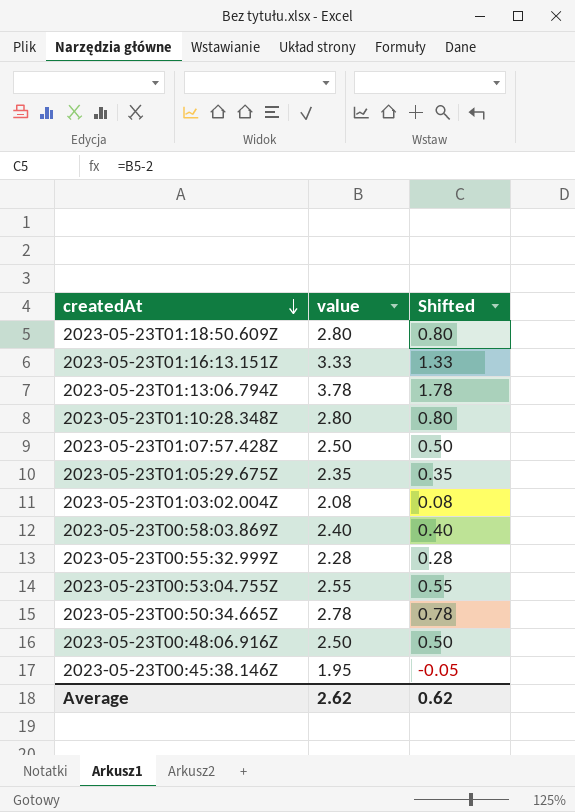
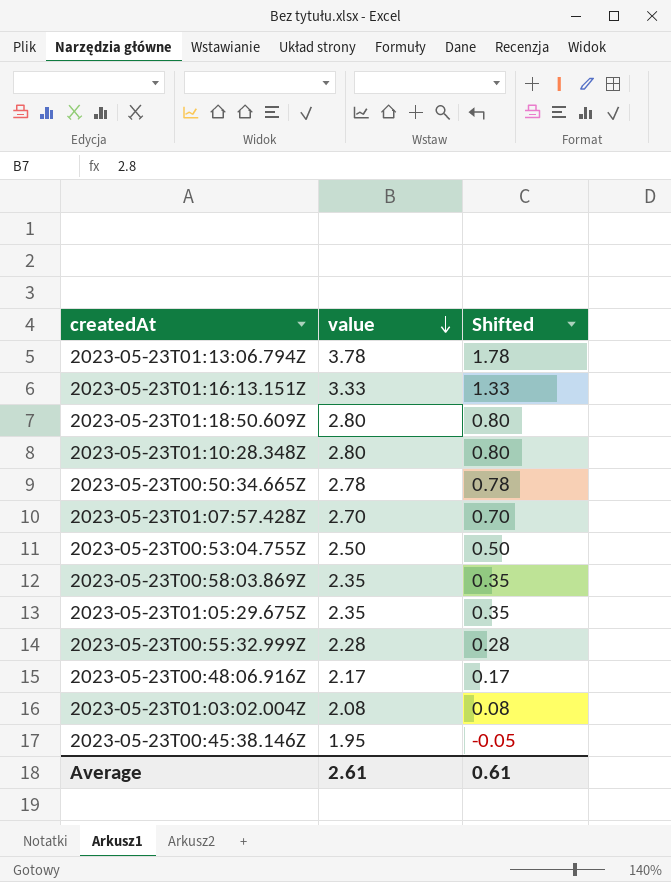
row order: createdAt descending -> value descending
2023-05-23T01:07:57.428Z | value: 2.50 -> 2.70
2023-05-23T01:07:57.428Z | Shifted: 0.50 -> 0.70
2023-05-23T00:53:04.755Z | value: 2.55 -> 2.50
2023-05-23T00:53:04.755Z | Shifted: 0.55 -> 0.50
2023-05-23T00:58:03.869Z | value: 2.40 -> 2.35
2023-05-23T00:58:03.869Z | Shifted: 0.40 -> 0.35
2023-05-23T00:48:06.916Z | value: 2.50 -> 2.17
2023-05-23T00:48:06.916Z | Shifted: 0.50 -> 0.17
Average | value: 2.62 -> 2.61
Average | Shifted: 0.62 -> 0.61

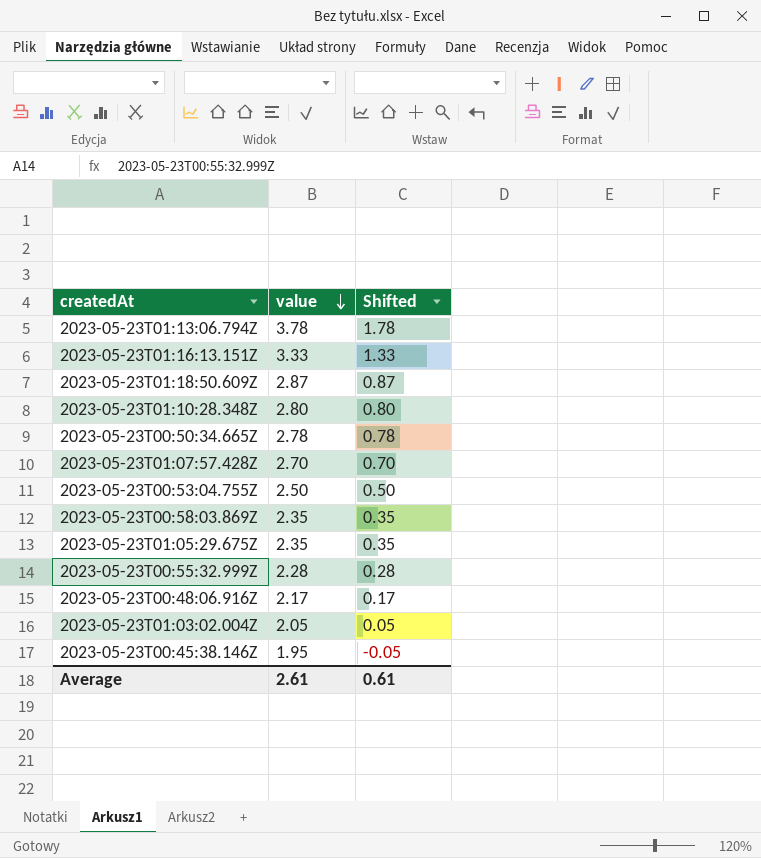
2023-05-23T01:18:50.609Z | value: 2.80 -> 2.87
2023-05-23T01:18:50.609Z | Shifted: 0.80 -> 0.87
2023-05-23T01:03:02.004Z | value: 2.08 -> 2.05
2023-05-23T01:03:02.004Z | Shifted: 0.08 -> 0.05

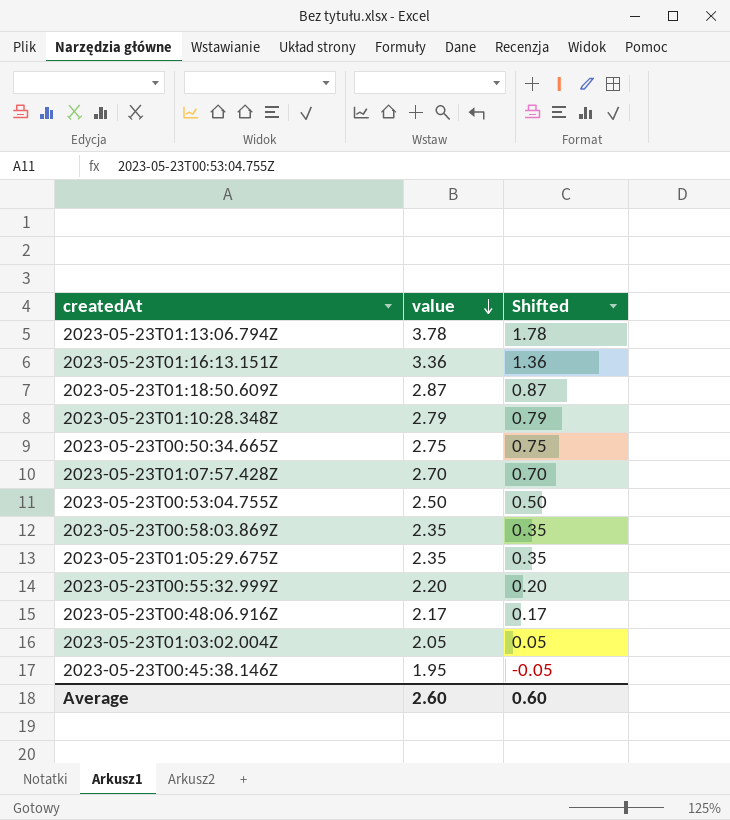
2023-05-23T01:16:13.151Z | value: 3.33 -> 3.36
2023-05-23T01:16:13.151Z | Shifted: 1.33 -> 1.36
2023-05-23T01:10:28.348Z | value: 2.80 -> 2.79
2023-05-23T01:10:28.348Z | Shifted: 0.80 -> 0.79
2023-05-23T00:50:34.665Z | value: 2.78 -> 2.75
2023-05-23T00:50:34.665Z | Shifted: 0.78 -> 0.75
2023-05-23T00:55:32.999Z | value: 2.28 -> 2.20
2023-05-23T00:55:32.999Z | Shifted: 0.28 -> 0.20
Average | value: 2.61 -> 2.60
Average | Shifted: 0.61 -> 0.60

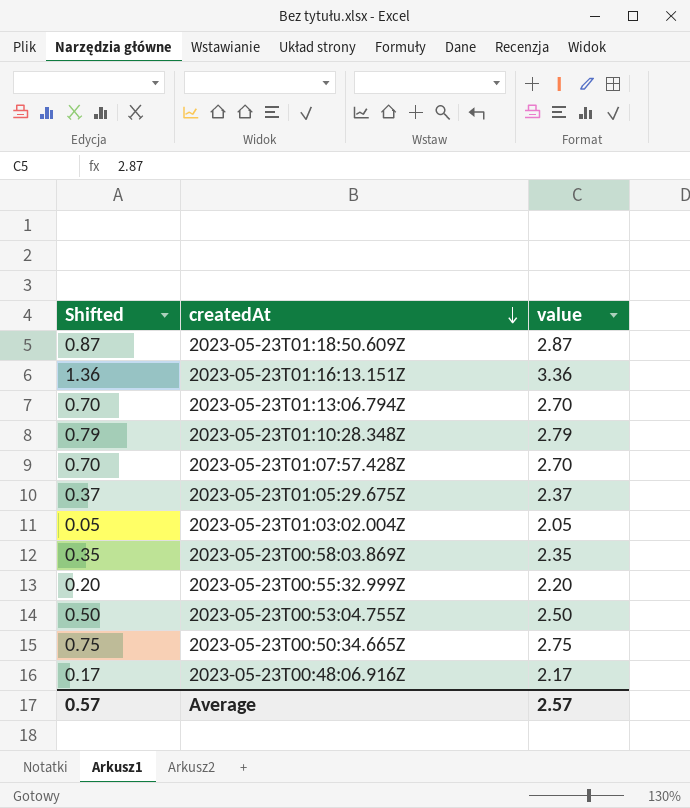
row order: value descending -> createdAt descending
column Shifted | position: 3 -> 1
row 2023-05-23T00:45:38.146Z: 1.95 | -0.05 -> none
2023-05-23T01:13:06.794Z | Shifted: 1.78 -> 0.70
2023-05-23T01:13:06.794Z | value: 3.78 -> 2.70
2023-05-23T01:05:29.675Z | Shifted: 0.35 -> 0.37
2023-05-23T01:05:29.675Z | value: 2.35 -> 2.37
Average | Shifted: 0.60 -> 0.57
Average | value: 2.60 -> 2.57

